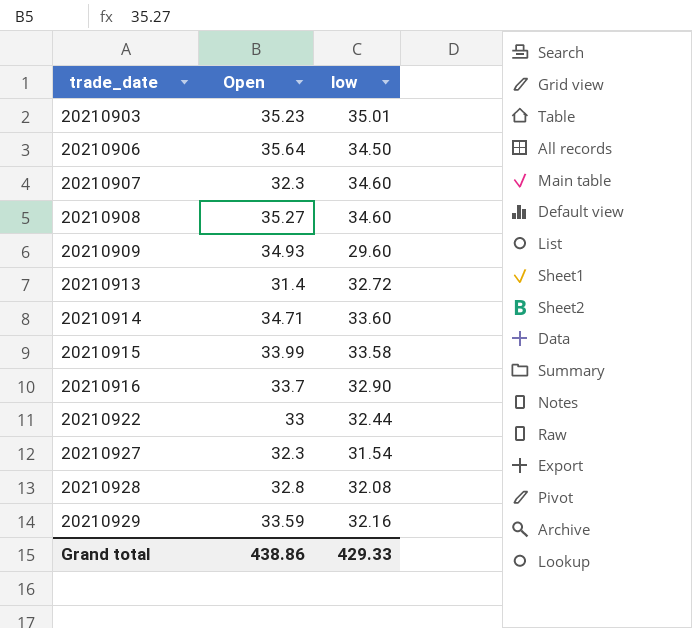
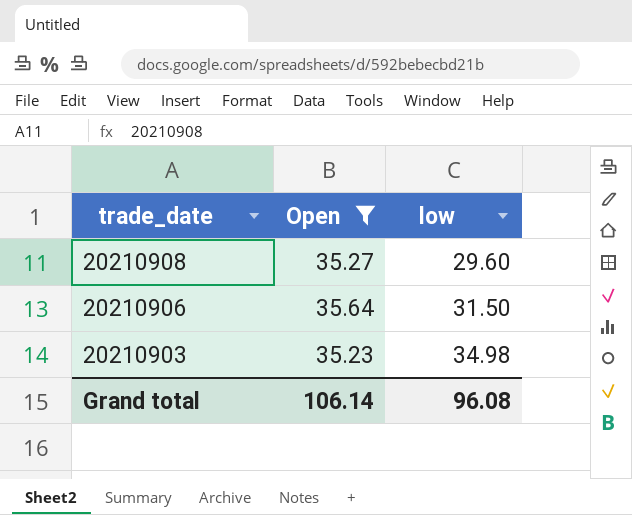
filter: none -> Open >= 35.23
row order: trade_date ascending -> trade_date descending
20210908 | low: 34.60 -> 29.60
20210906 | low: 34.50 -> 31.50
20210903 | low: 35.01 -> 34.98
Grand total | Open: 438.86 -> 106.14
Grand total | low: 429.33 -> 96.08

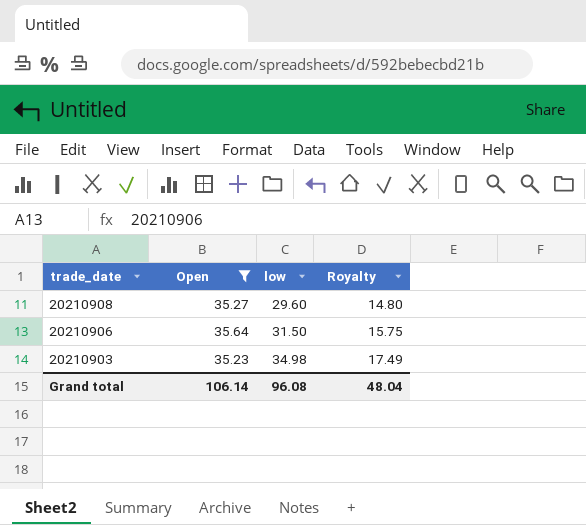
column Royalty | formula: none -> [low] * 0.5

